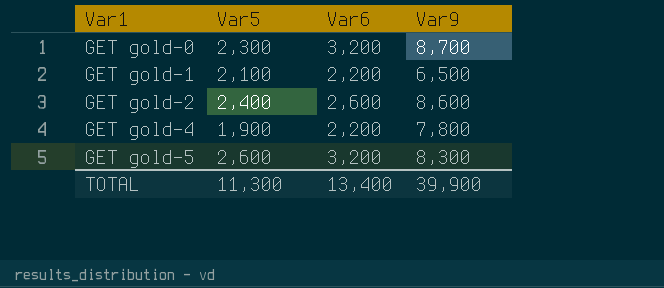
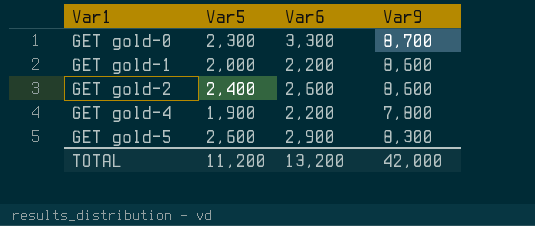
GET gold-0 | Var6: 3,200 -> 3,300
GET gold-1 | Var5: 2,100 -> 2,000
GET gold-1 | Var9: 6,500 -> 8,600
GET gold-5 | Var6: 3,200 -> 2,900
TOTAL | Var5: 11,300 -> 11,200
TOTAL | Var6: 13,400 -> 13,200
TOTAL | Var9: 39,900 -> 42,000

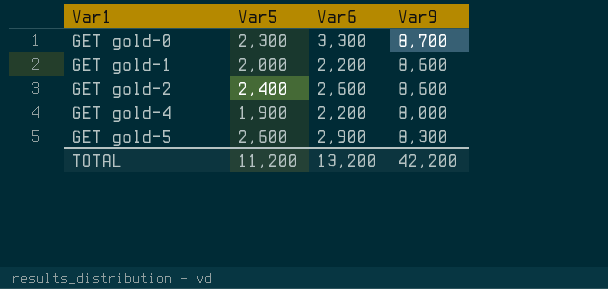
GET gold-4 | Var9: 7,800 -> 8,000
TOTAL | Var9: 42,000 -> 42,200

